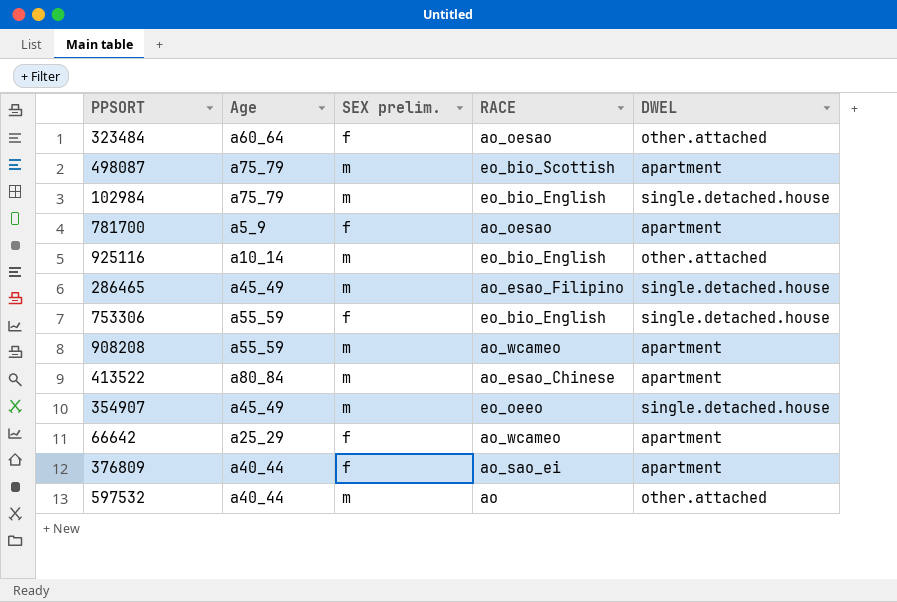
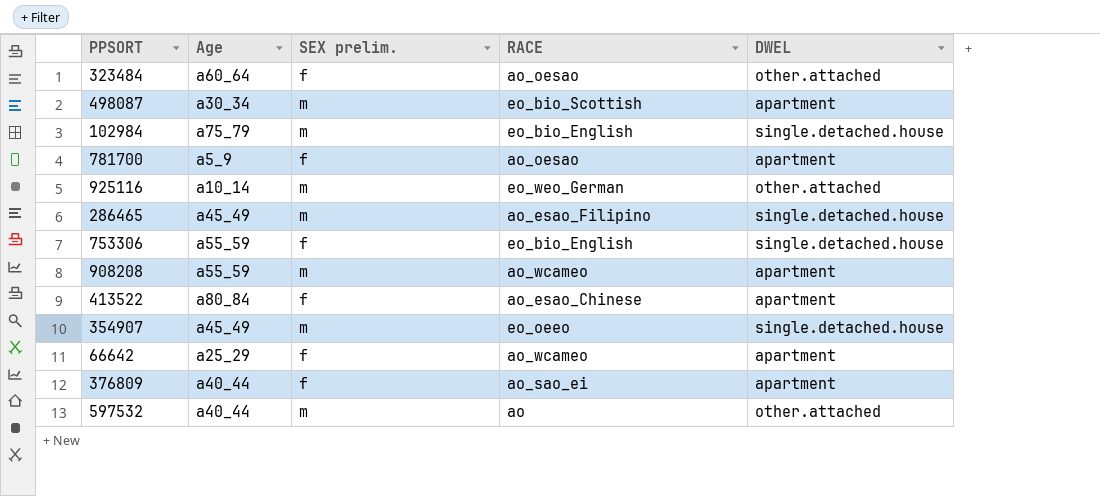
498087 | Age: a75_79 -> a30_34
925116 | RACE: eo_bio_English -> eo_weo_German
413522 | SEX prelim.: m -> f

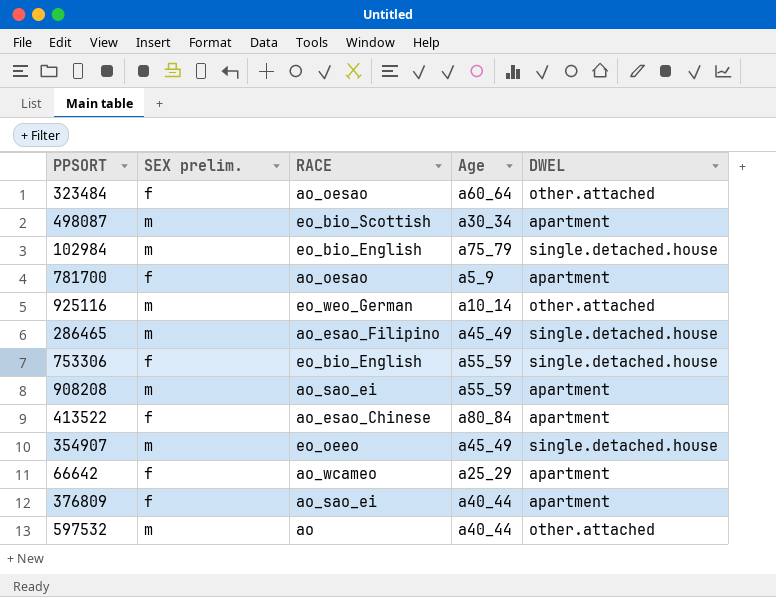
column Age | position: 2 -> 4
908208 | RACE: ao_wcameo -> ao_sao_ei

